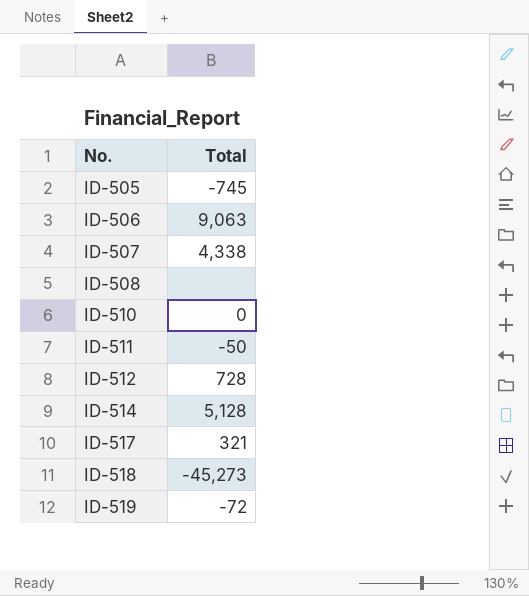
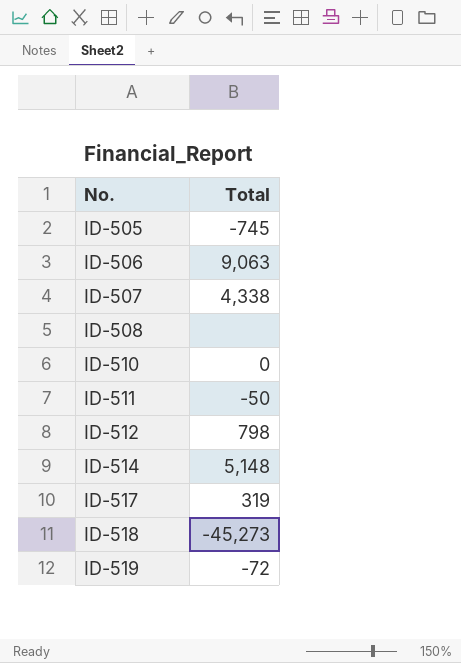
ID-512 | Total: 728 -> 798
ID-514 | Total: 5,128 -> 5,148
ID-517 | Total: 321 -> 319

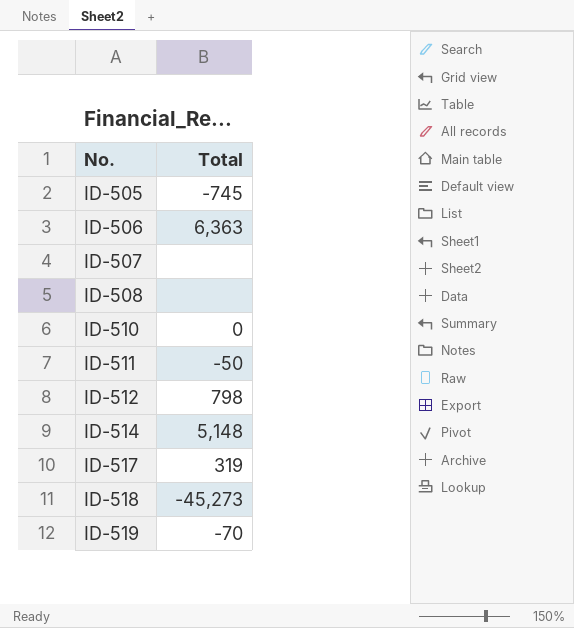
ID-506 | Total: 9,063 -> 6,363
ID-507 | Total: 4,338 -> none
ID-519 | Total: -72 -> -70

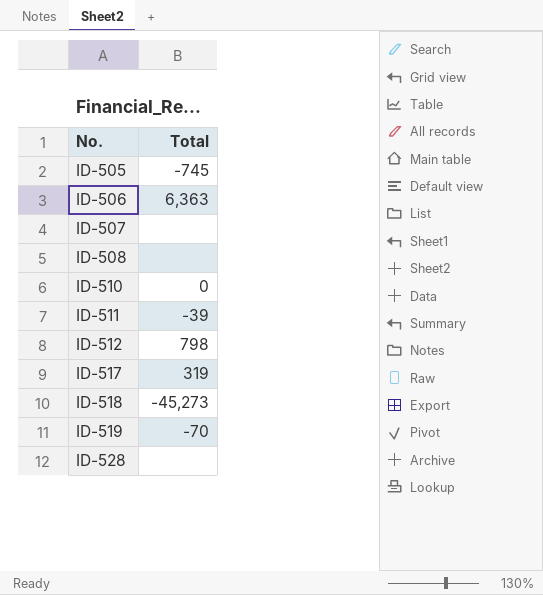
row ID-514: 5,148 -> none
ID-511 | Total: -50 -> -39
row ID-528: none -> none

